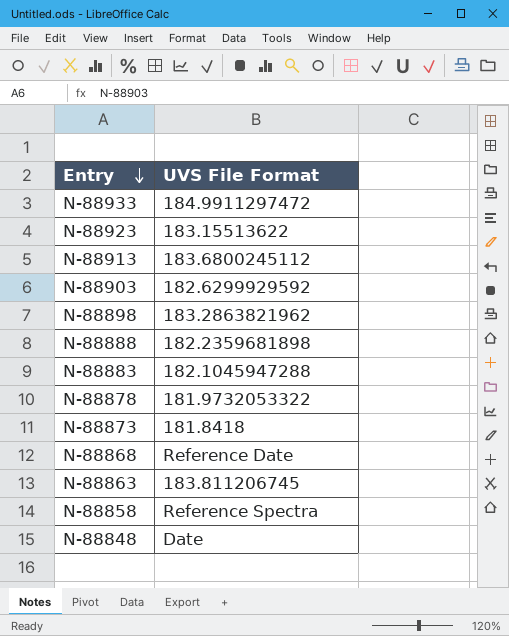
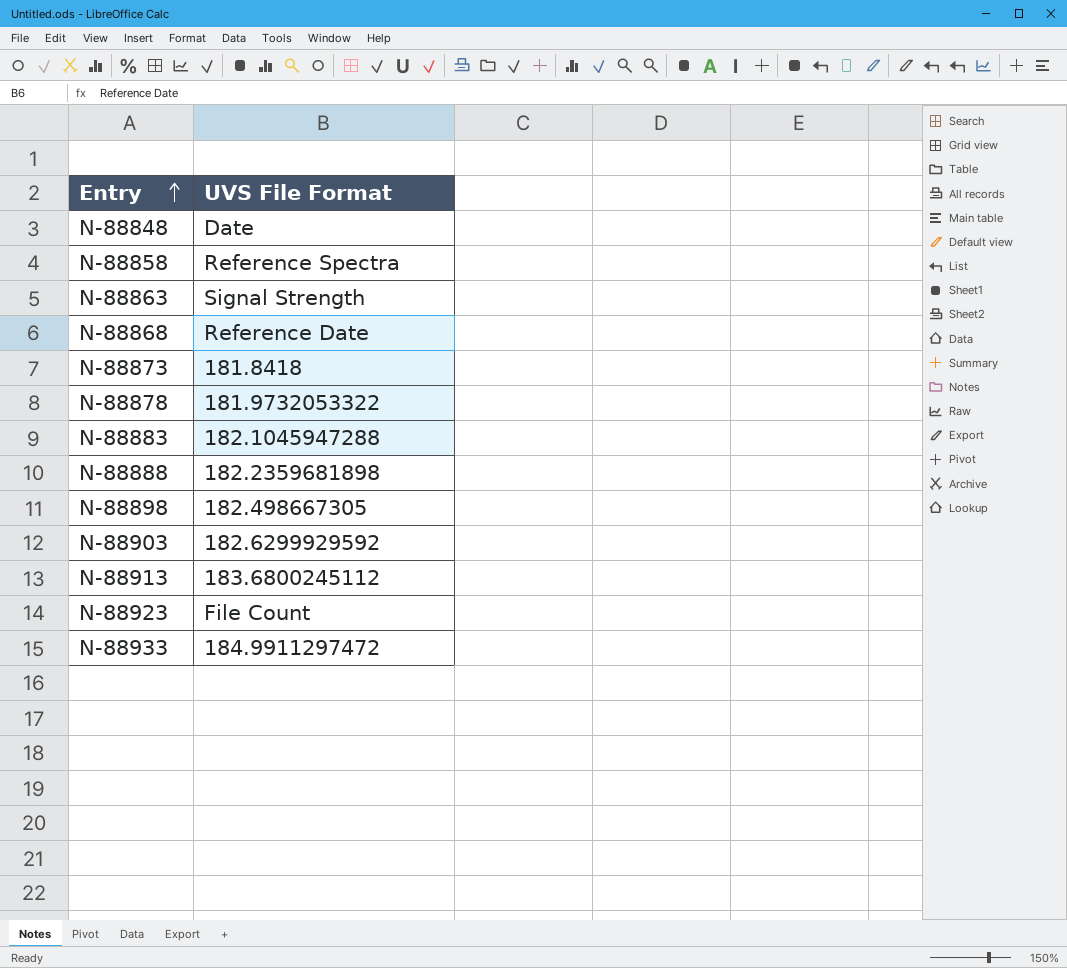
row order: Entry descending -> Entry ascending
N-88863 | UVS File Format: 183.811206745 -> Signal Strength
N-88898 | UVS File Format: 183.2863821962 -> 182.498667305
N-88923 | UVS File Format: 183.15513622 -> File Count

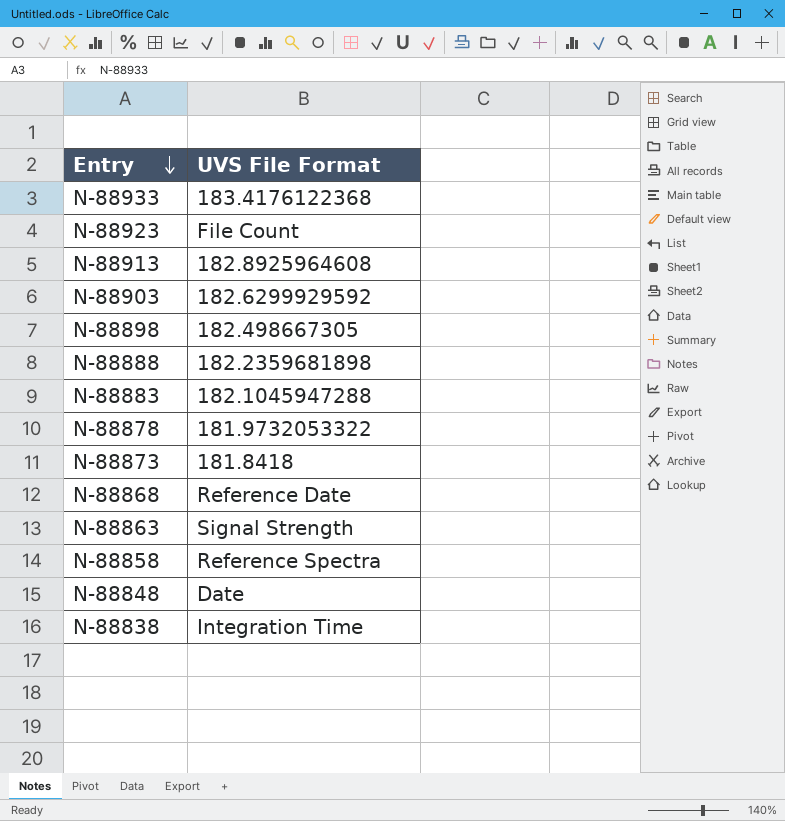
row order: Entry ascending -> Entry descending
N-88933 | UVS File Format: 184.9911297472 -> 183.4176122368
N-88913 | UVS File Format: 183.6800245112 -> 182.8925964608
row N-88838: none -> Integration Time

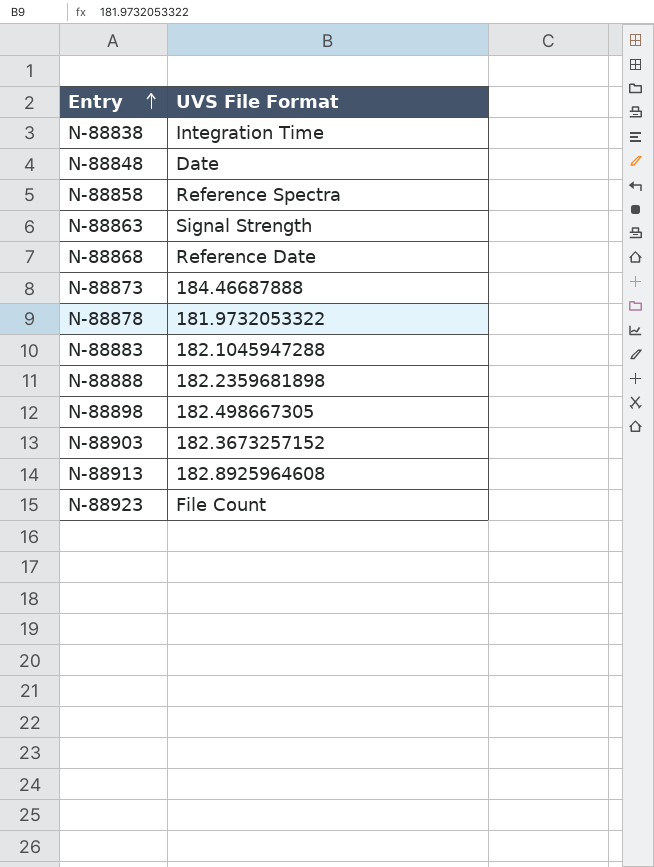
row order: Entry descending -> Entry ascending
row N-88933: 183.4176122368 -> none
N-88873 | UVS File Format: 181.8418 -> 184.46687888
N-88903 | UVS File Format: 182.6299929592 -> 182.3673257152

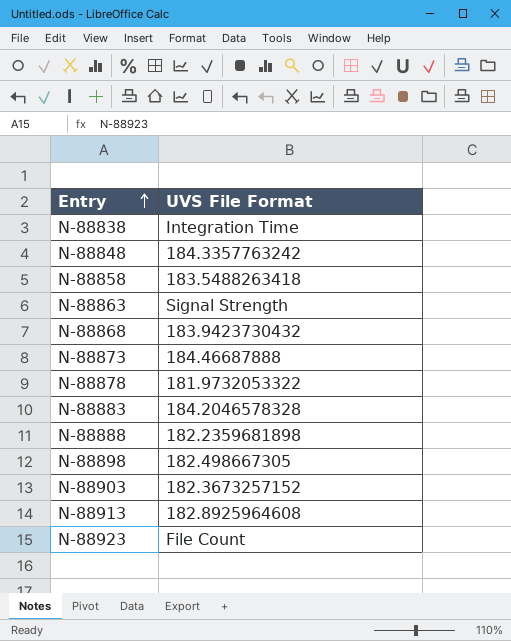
N-88848 | UVS File Format: Date -> 184.3357763242
N-88858 | UVS File Format: Reference Spectra -> 183.5488263418
N-88868 | UVS File Format: Reference Date -> 183.9423730432
N-88883 | UVS File Format: 182.1045947288 -> 184.2046578328

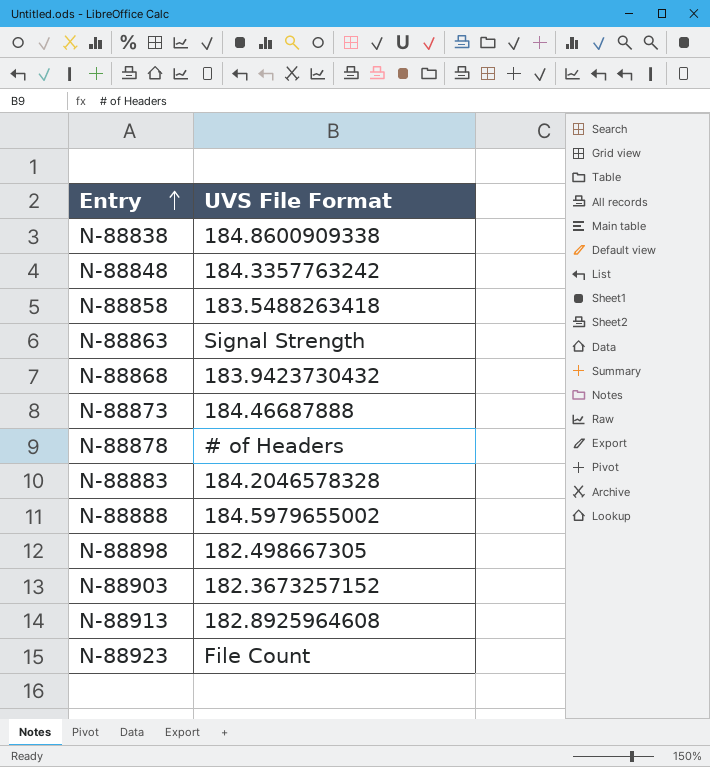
N-88838 | UVS File Format: Integration Time -> 184.8600909338
N-88878 | UVS File Format: 181.9732053322 -> # of Headers
N-88888 | UVS File Format: 182.2359681898 -> 184.5979655002

